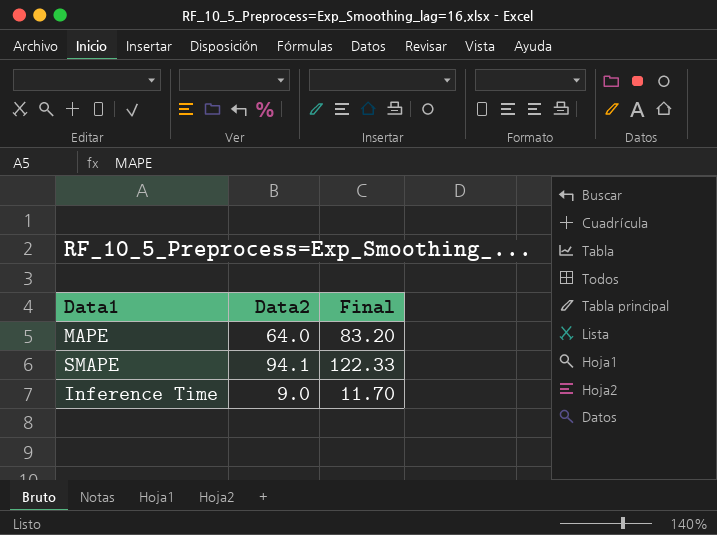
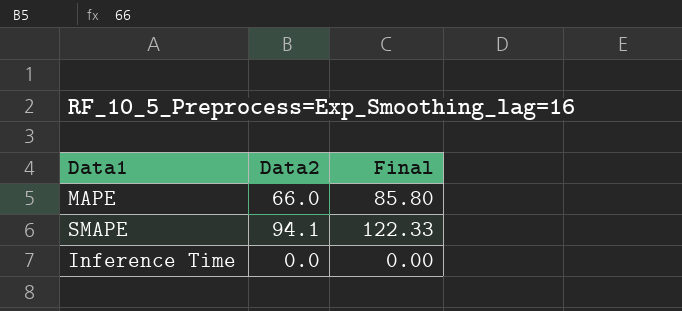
MAPE | Data2: 64.0 -> 66.0
MAPE | Final: 83.20 -> 85.80
Inference Time | Data2: 9.0 -> 0.0
Inference Time | Final: 11.70 -> 0.00

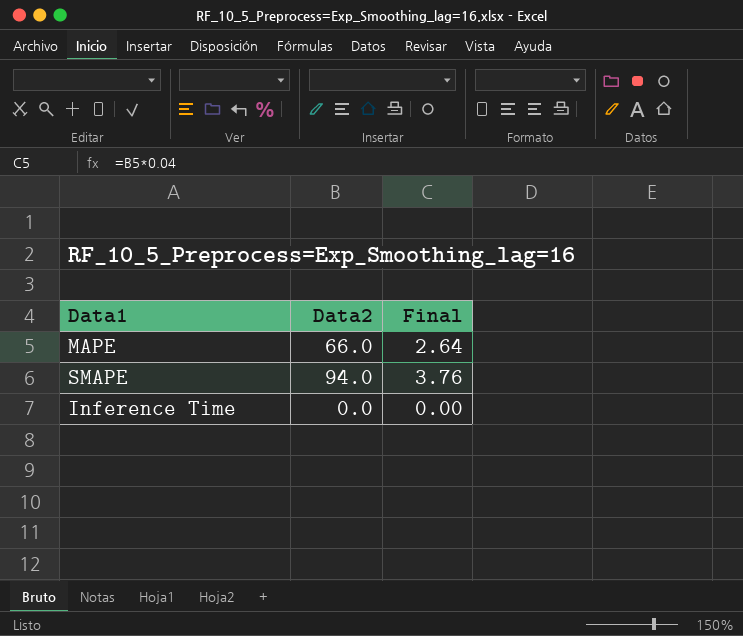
column Final | formula: [Data2] * 1.3 -> [Data2] * 0.04
SMAPE | Data2: 94.1 -> 94.0

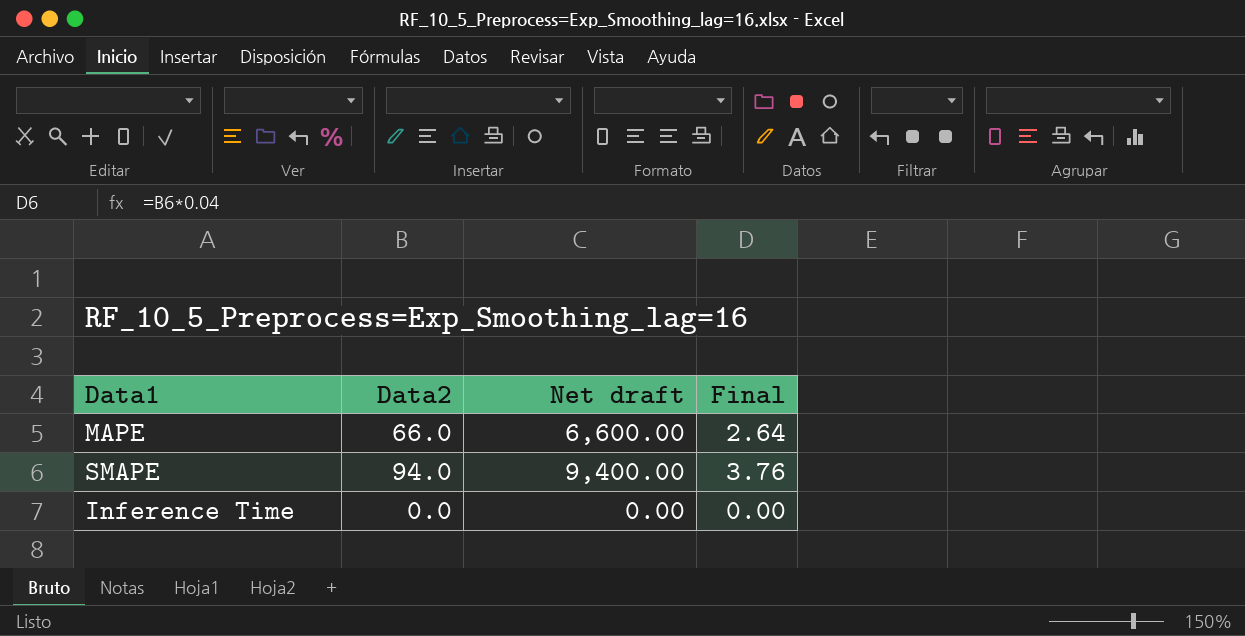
column Net draft | formula: none -> [Data2] * 100

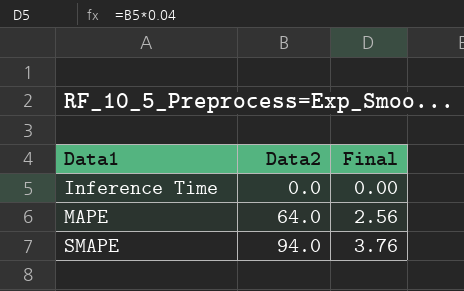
row order: none -> Data1 ascending
column Net draft | formula: [Data2] * 100 -> none
MAPE | Data2: 66.0 -> 64.0
MAPE | Final: 2.64 -> 2.56

